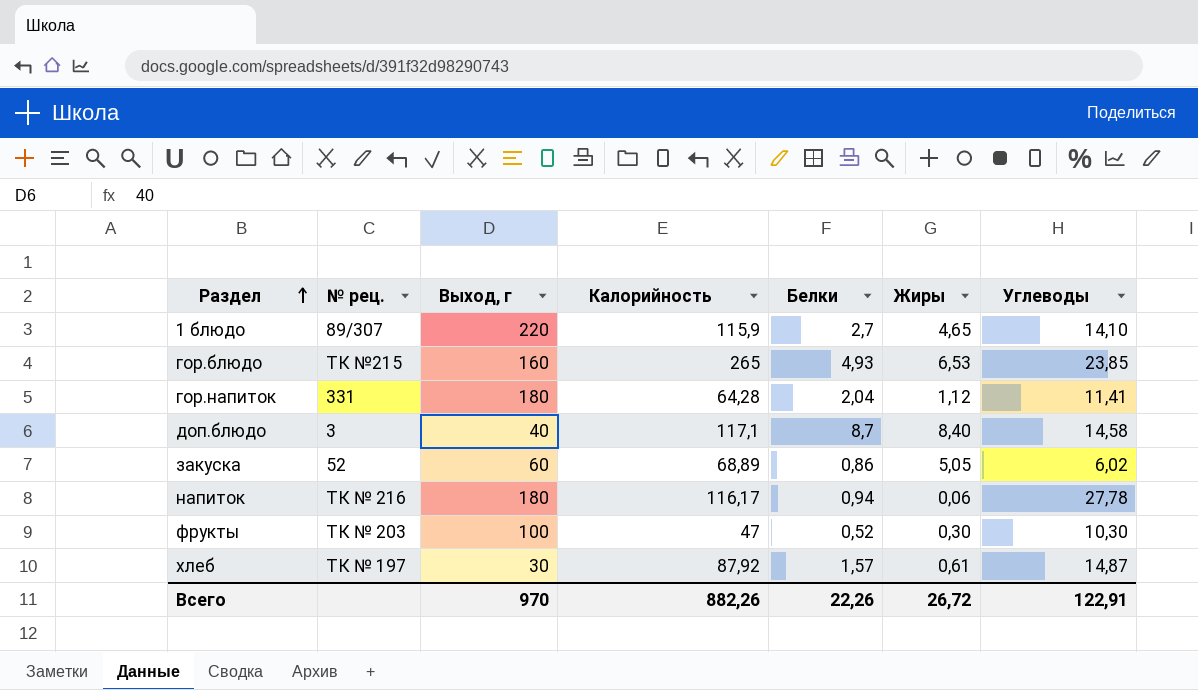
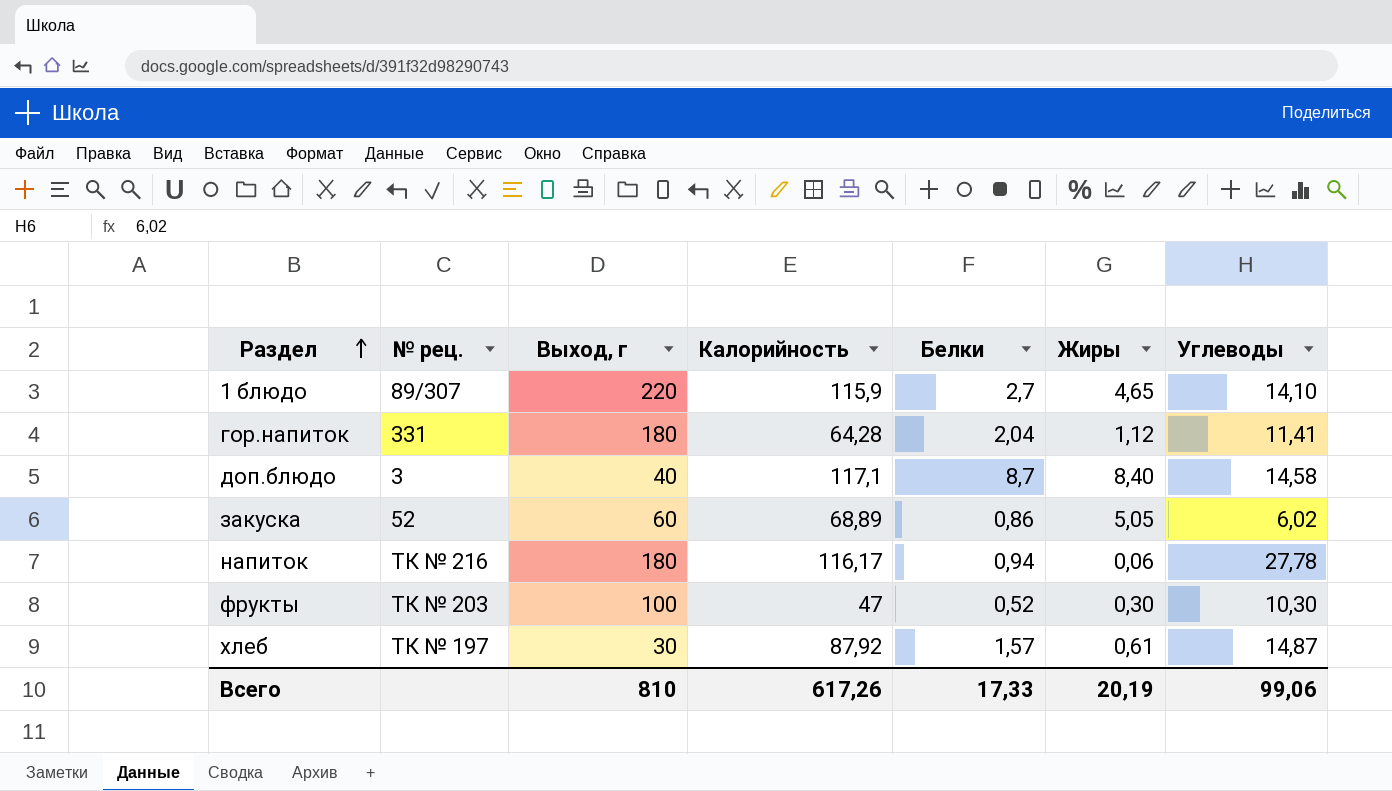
row гор.блюдо: ТК №215 | 160 | 265 | 4,93 | 6,53 | 23,85 -> none
Всего | Выход, г: 970 -> 810
Всего | Калорийность: 882,26 -> 617,26
Всего | Белки: 22,26 -> 17,33
Всего | Жиры: 26,72 -> 20,19
Всего | Углеводы: 122,91 -> 99,06

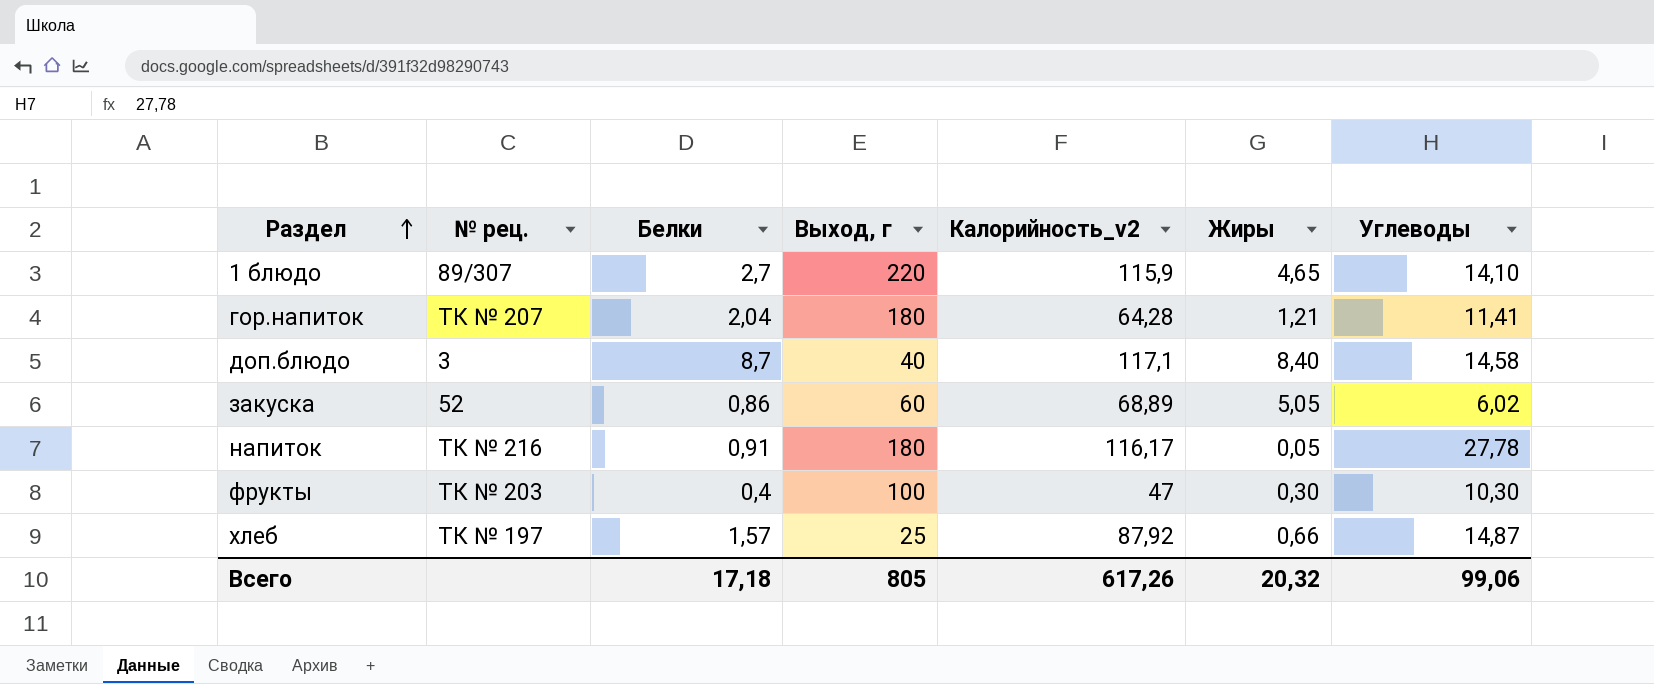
column Белки | position: 5 -> 3
column name: Калорийность -> Калорийность_v2
гор.напиток | № рец.: 331 -> ТК № 207
гор.напиток | Жиры: 1,12 -> 1,21
напиток | Белки: 0,94 -> 0,91
напиток | Жиры: 0,06 -> 0,05
фрукты | Белки: 0,52 -> 0,4
хлеб | Выход, г: 30 -> 25
хлеб | Жиры: 0,61 -> 0,66
Всего | Белки: 17,33 -> 17,18
Всего | Выход, г: 810 -> 805
Всего | Жиры: 20,19 -> 20,32

